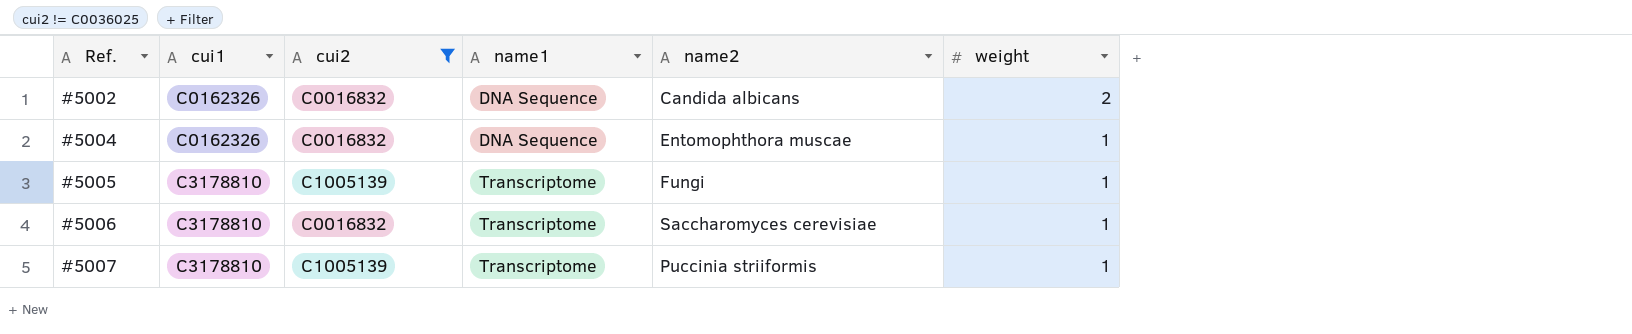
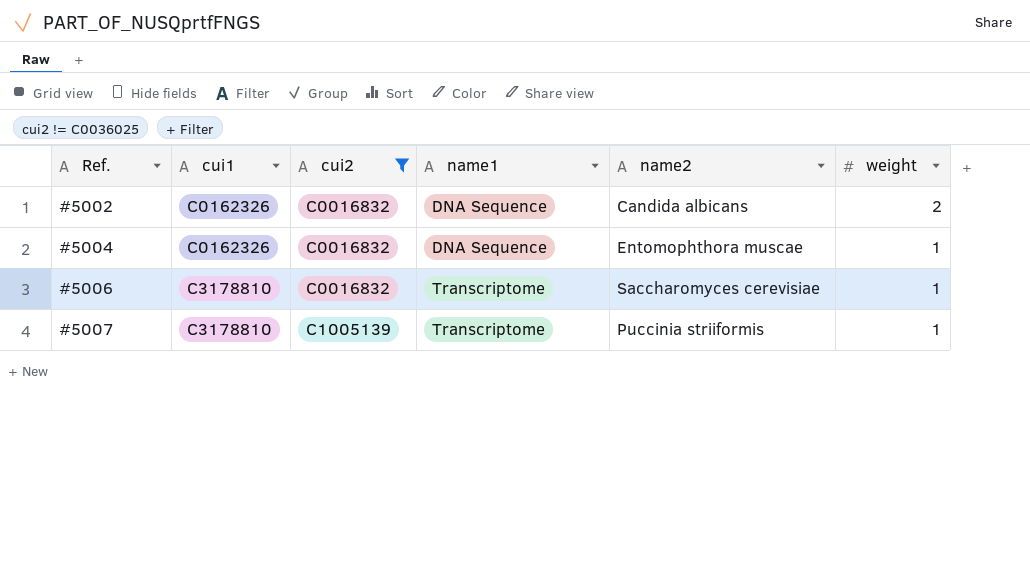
row #5005: C3178810 | C1005139 | Transcriptome | Fungi | 1 -> none

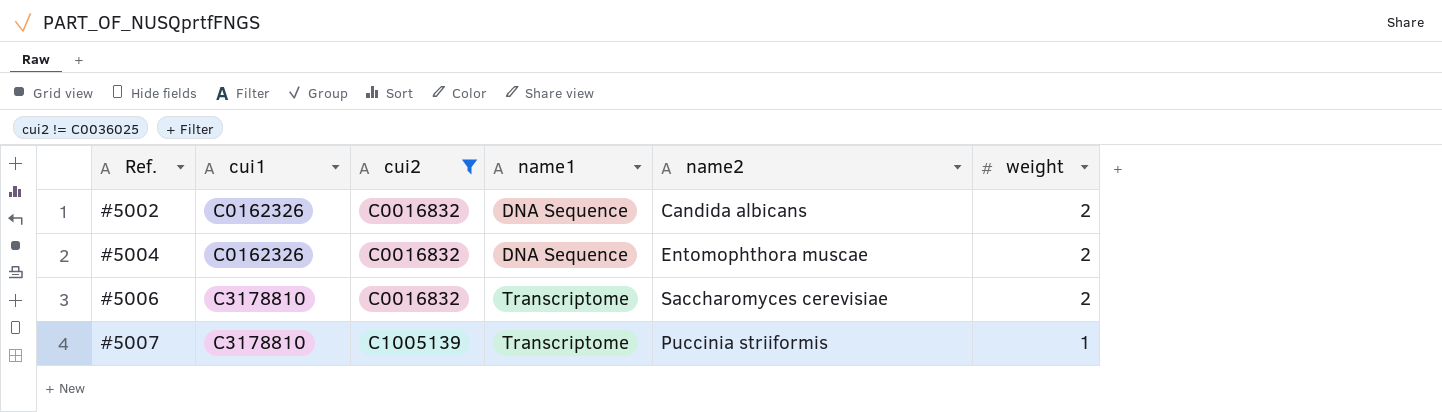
#5004 | weight: 1 -> 2
#5006 | weight: 1 -> 2

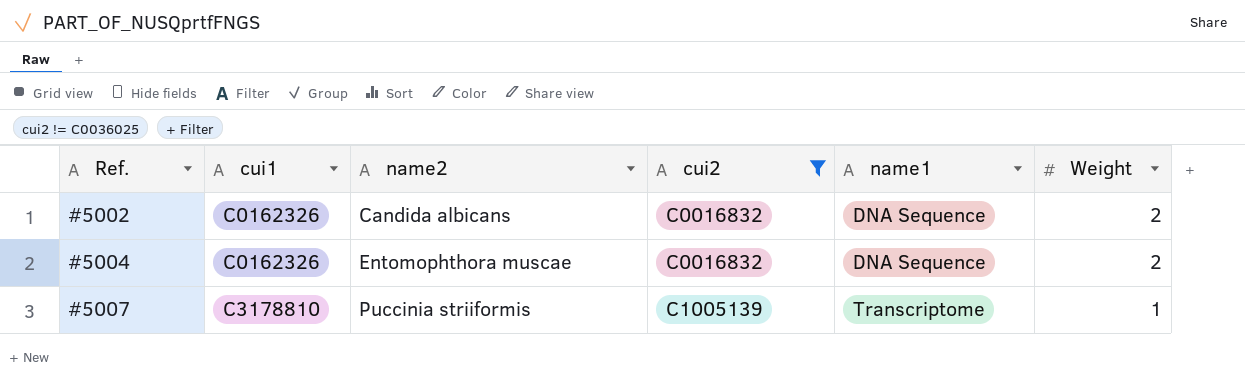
column name2 | position: 5 -> 3
column name: weight -> Weight
row #5006: C3178810 | C0016832 | Transcriptome | Saccharomyces cerevisiae | 2 -> none

